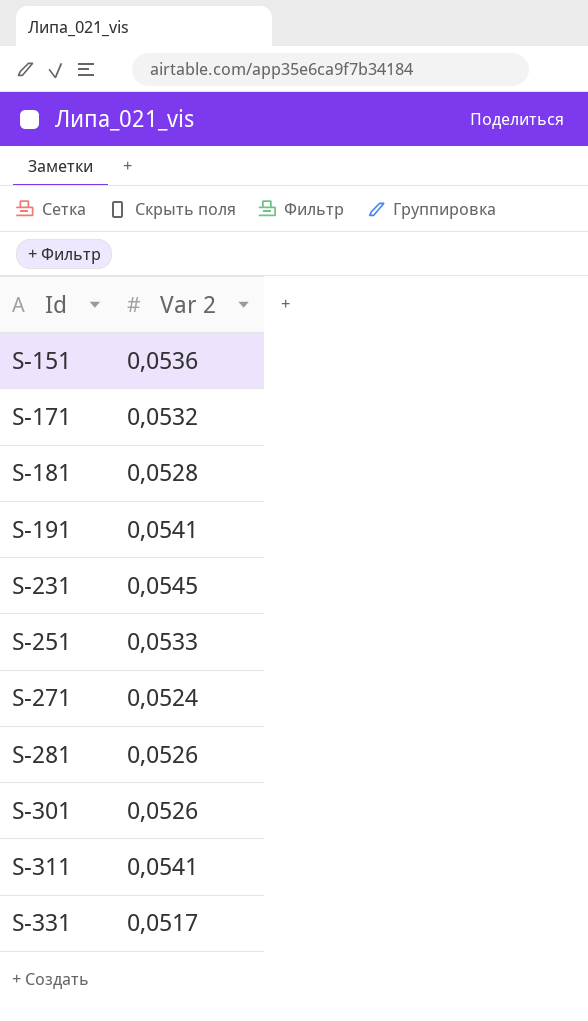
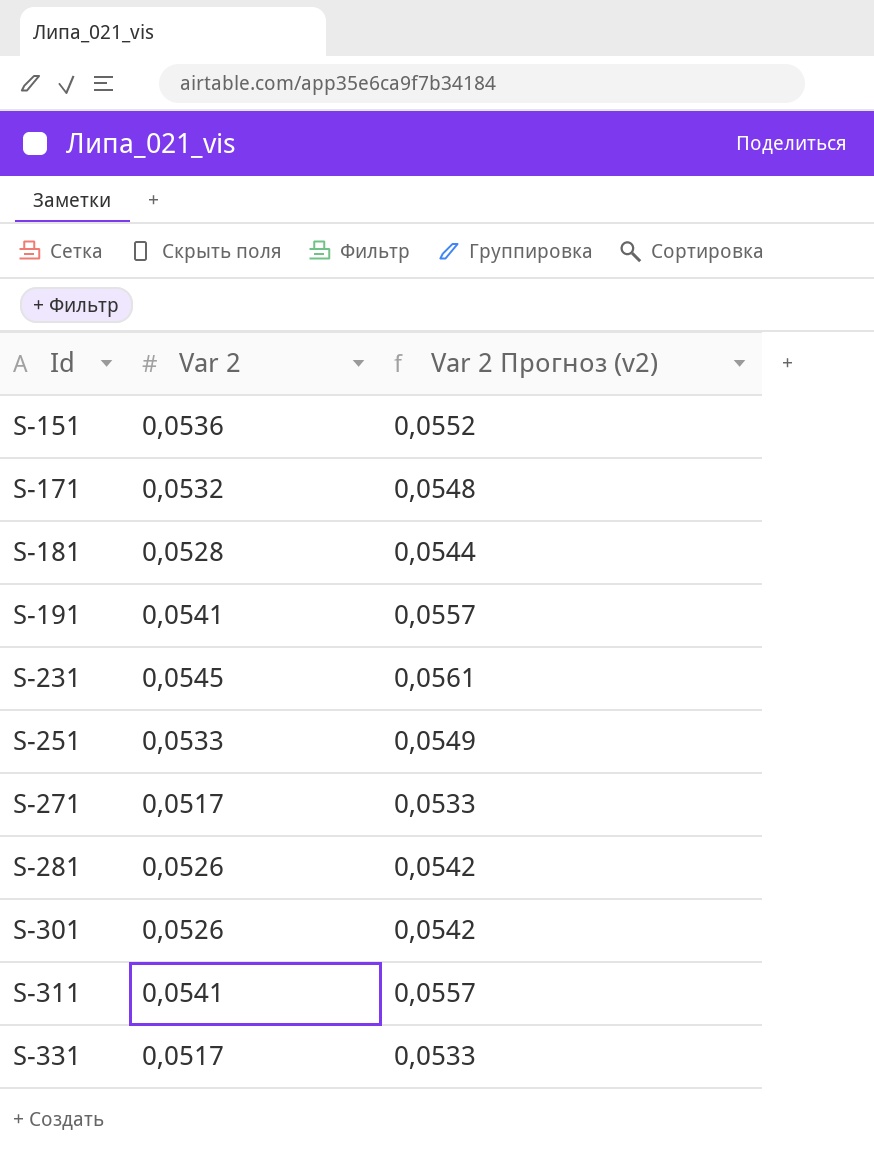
column Var 2 Прогноз (v2) | formula: none -> [Var 2] * 1,03
S-271 | Var 2: 0,0524 -> 0,0517

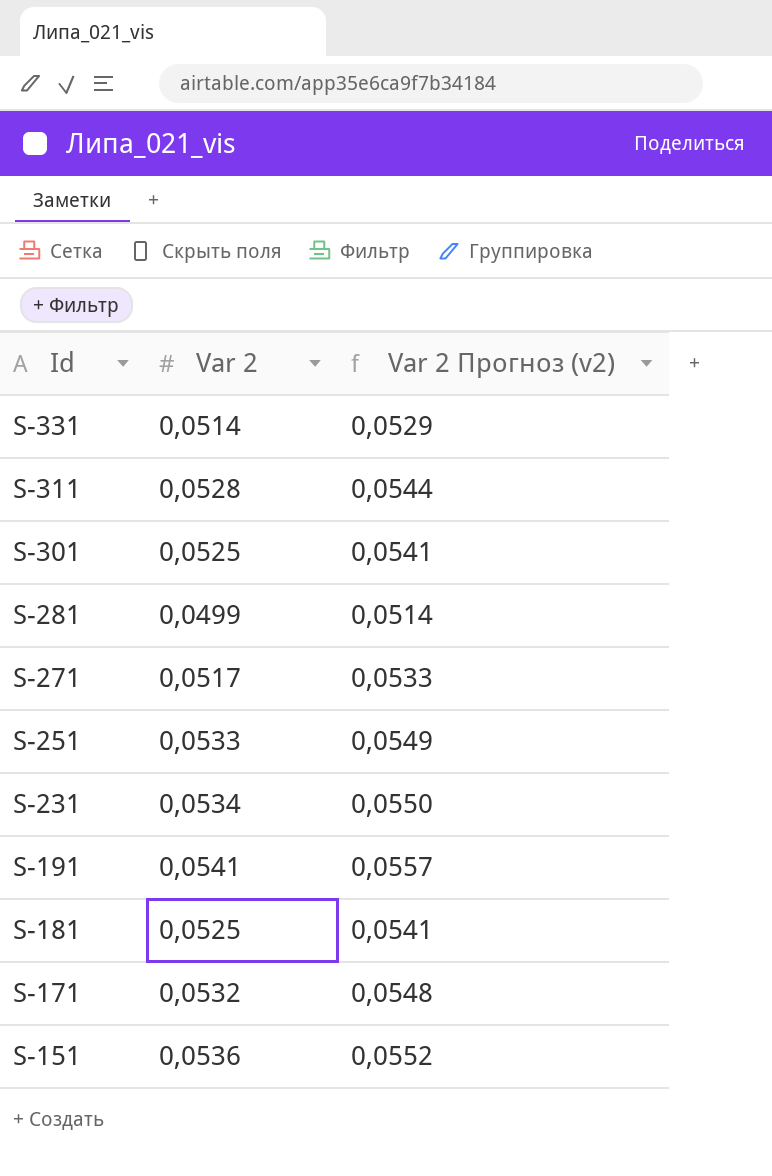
row order: Id ascending -> Id descending
S-331 | Var 2: 0,0517 -> 0,0514
S-331 | Var 2 Прогноз (v2): 0,0533 -> 0,0529
S-311 | Var 2: 0,0541 -> 0,0528
S-311 | Var 2 Прогноз (v2): 0,0557 -> 0,0544
S-301 | Var 2: 0,0526 -> 0,0525
S-301 | Var 2 Прогноз (v2): 0,0542 -> 0,0541
S-281 | Var 2: 0,0526 -> 0,0499
S-281 | Var 2 Прогноз (v2): 0,0542 -> 0,0514
S-231 | Var 2: 0,0545 -> 0,0534
S-231 | Var 2 Прогноз (v2): 0,0561 -> 0,0550
S-181 | Var 2: 0,0528 -> 0,0525
S-181 | Var 2 Прогноз (v2): 0,0544 -> 0,0541

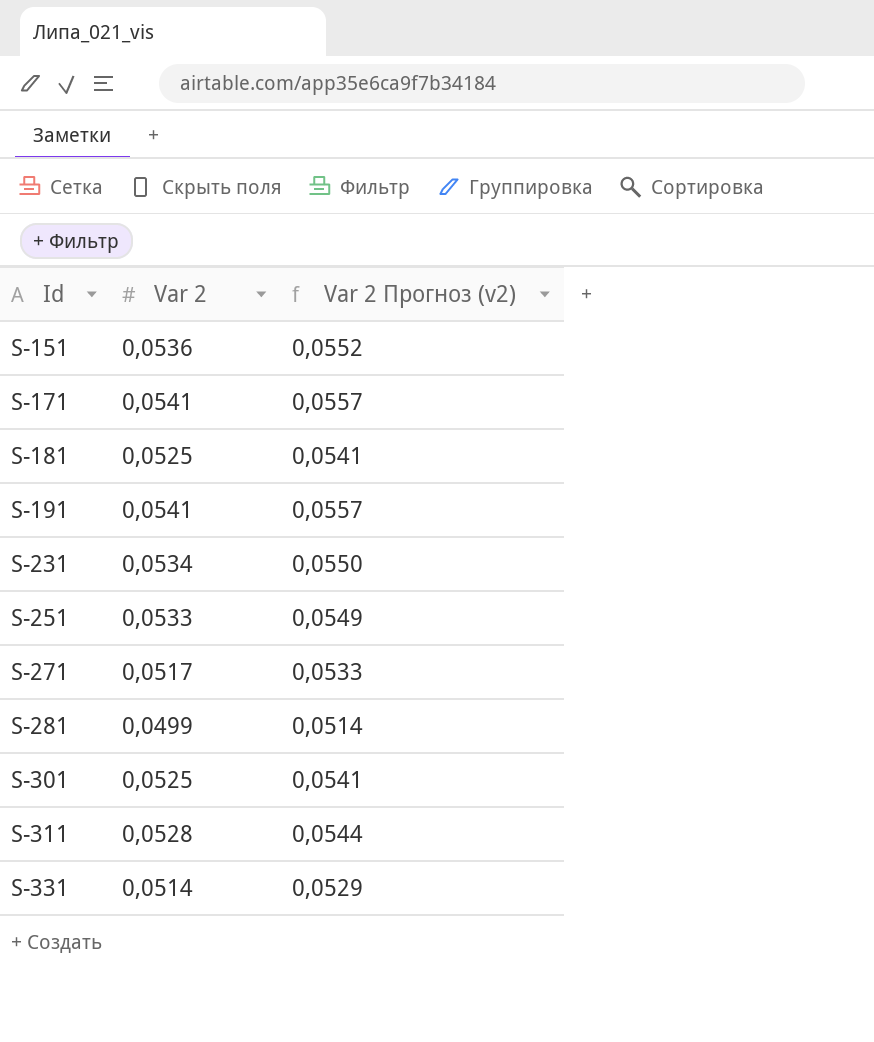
row order: Id descending -> Id ascending
S-171 | Var 2: 0,0532 -> 0,0541
S-171 | Var 2 Прогноз (v2): 0,0548 -> 0,0557

